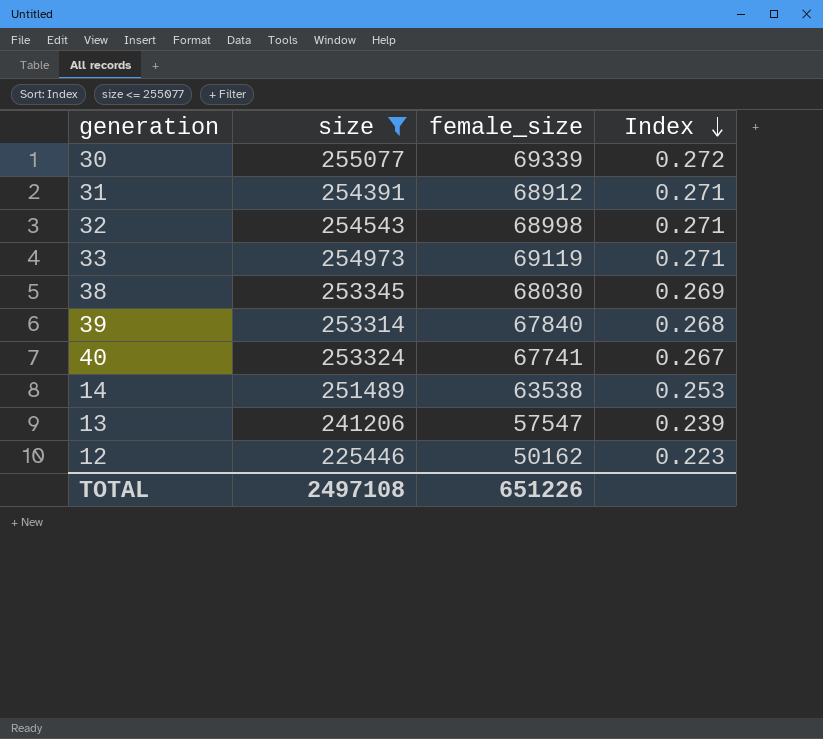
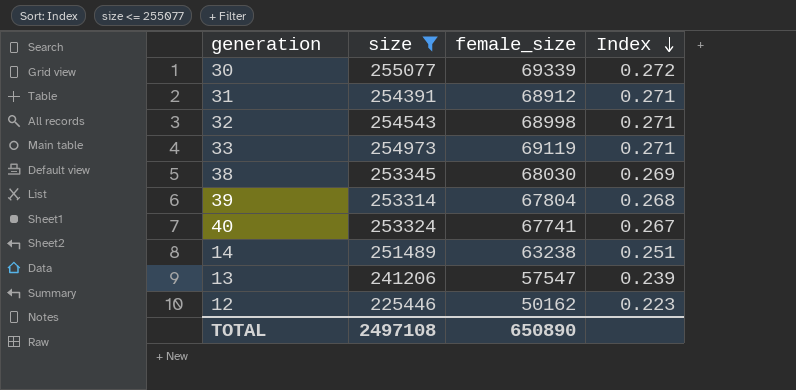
39 | female_size: 67840 -> 67804
14 | female_size: 63538 -> 63238
14 | Index: 0.253 -> 0.251
TOTAL | female_size: 651226 -> 650890

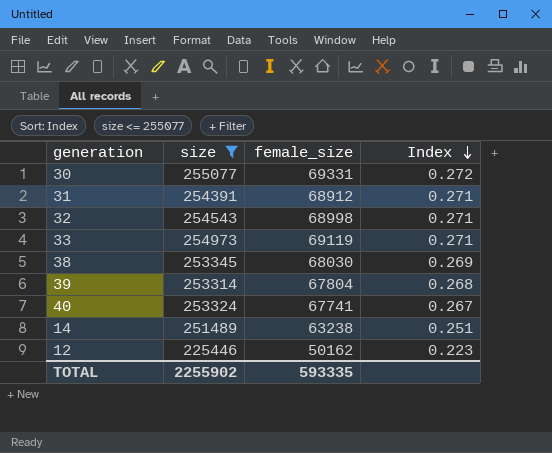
row 13: 241206 | 57547 | 0.239 -> none
30 | female_size: 69339 -> 69331
TOTAL | size: 2497108 -> 2255902
TOTAL | female_size: 650890 -> 593335

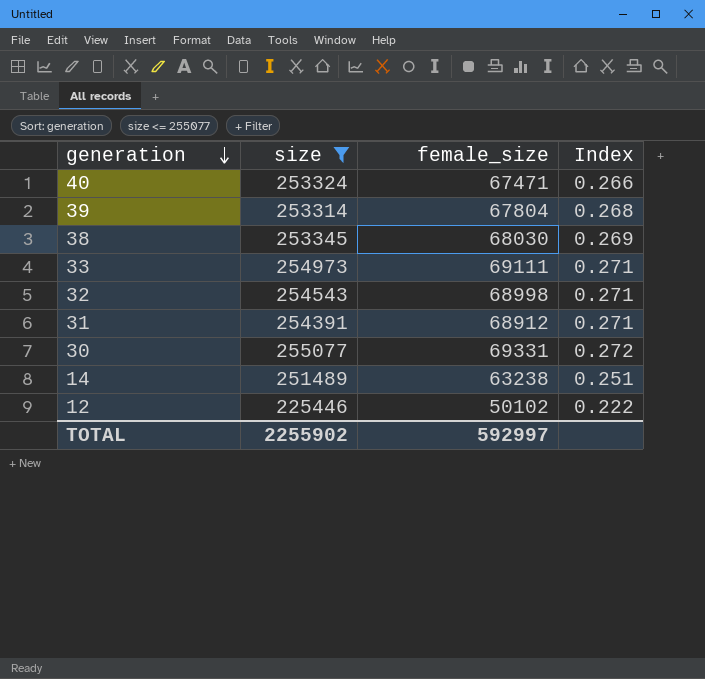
row order: Index descending -> generation descending
40 | female_size: 67741 -> 67471
40 | Index: 0.267 -> 0.266
33 | female_size: 69119 -> 69111
12 | female_size: 50162 -> 50102
12 | Index: 0.223 -> 0.222
TOTAL | female_size: 593335 -> 592997

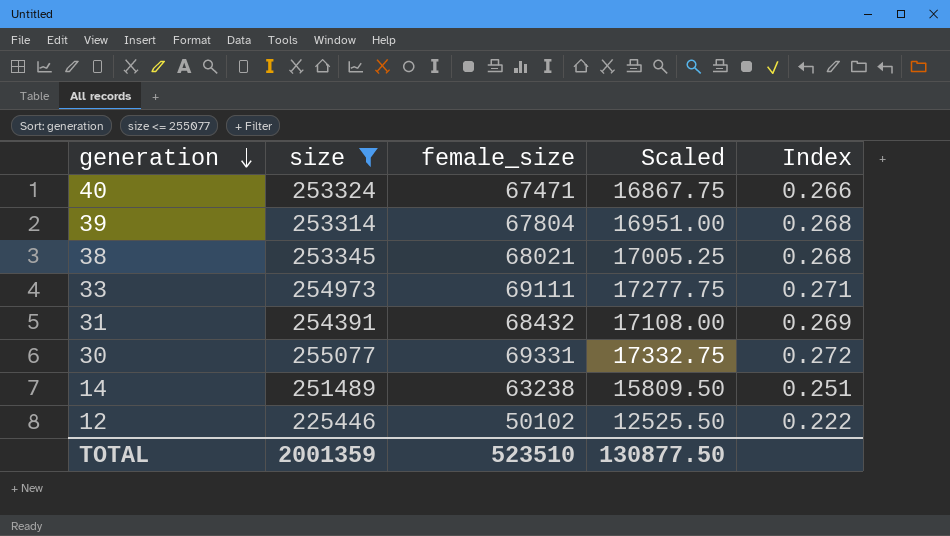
column Scaled | formula: none -> [female_size] * 0.25
row 32: 254543 | 68998 | 0.271 -> none
38 | female_size: 68030 -> 68021
38 | Index: 0.269 -> 0.268
31 | female_size: 68912 -> 68432
31 | Index: 0.271 -> 0.269
TOTAL | size: 2255902 -> 2001359
TOTAL | female_size: 592997 -> 523510

